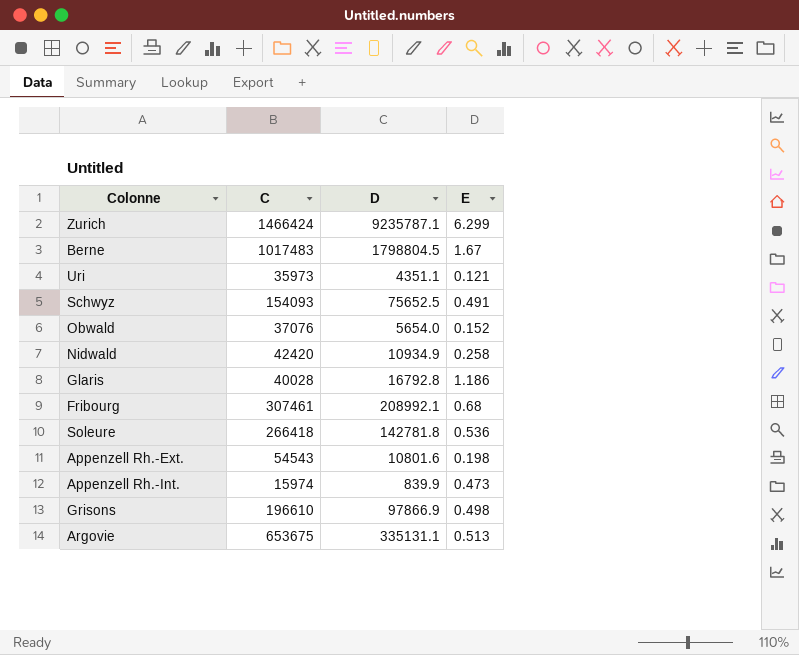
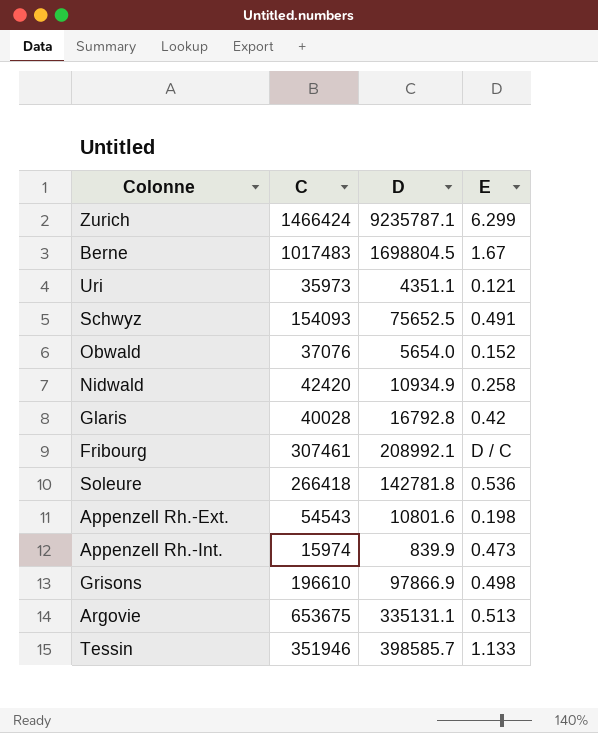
Berne | D: 1798804.5 -> 1698804.5
Glaris | E: 1.186 -> 0.42
Fribourg | E: 0.68 -> D / C
row Tessin: none -> 351946 | 398585.7 | 1.133

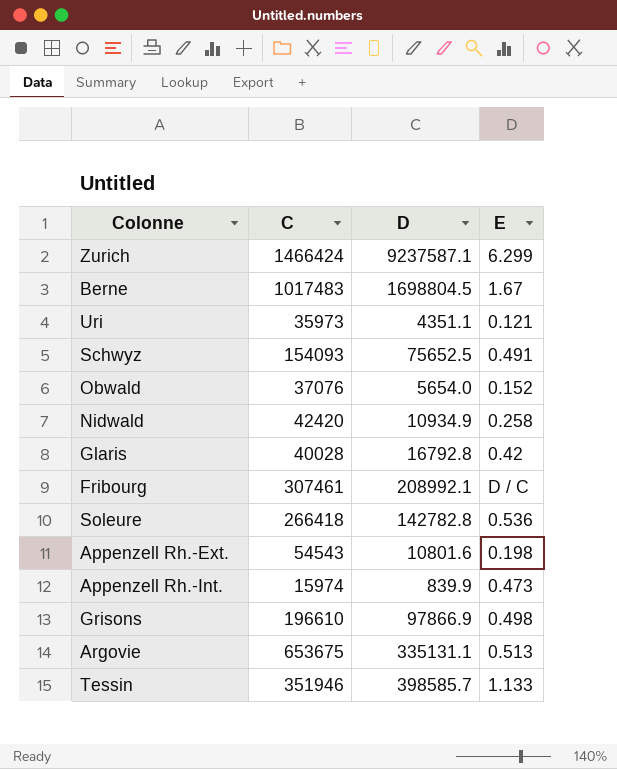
Zurich | D: 9235787.1 -> 9237587.1
Soleure | D: 142781.8 -> 142782.8

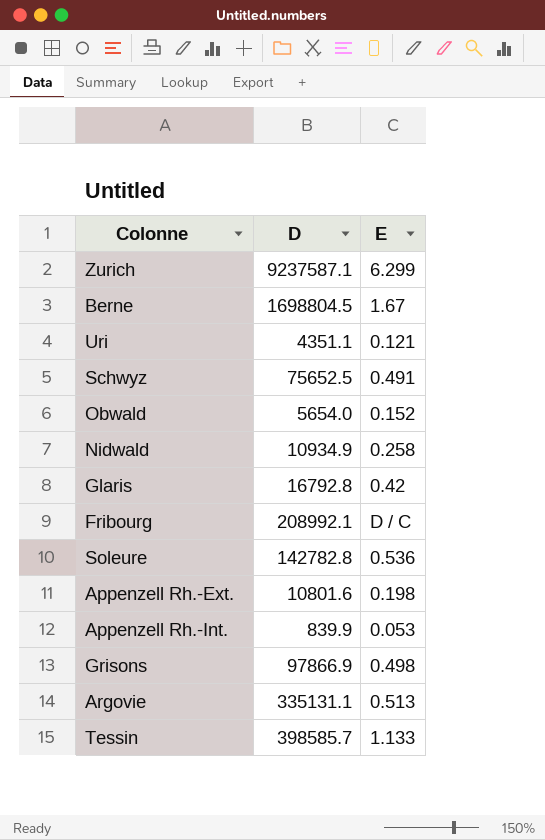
column C | position: 2 -> none
Appenzell Rh.-Int. | E: 0.473 -> 0.053

